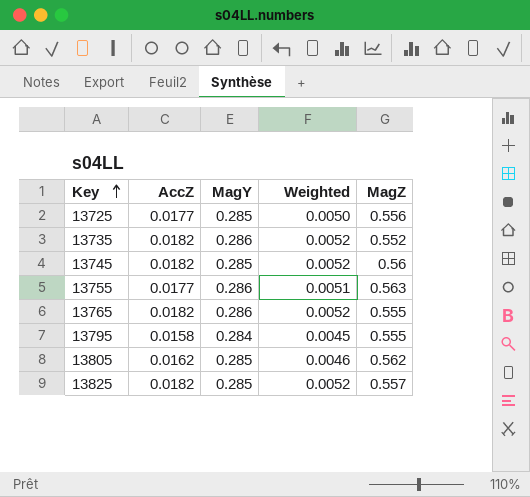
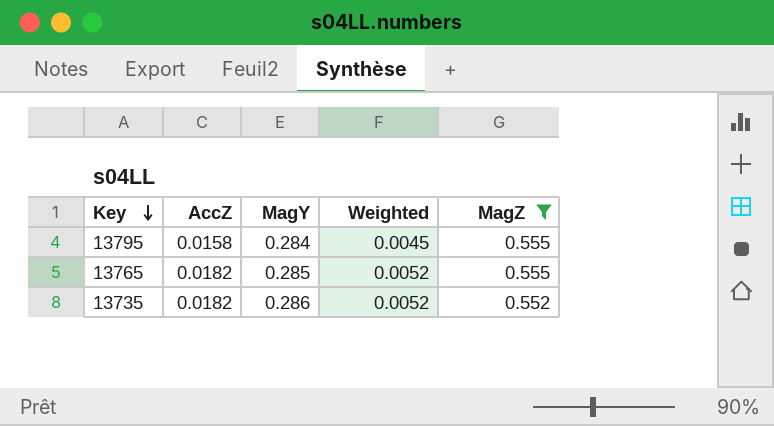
filter: none -> MagZ <= 0.555
row order: Key ascending -> Key descending
13765 | MagY: 0.286 -> 0.285

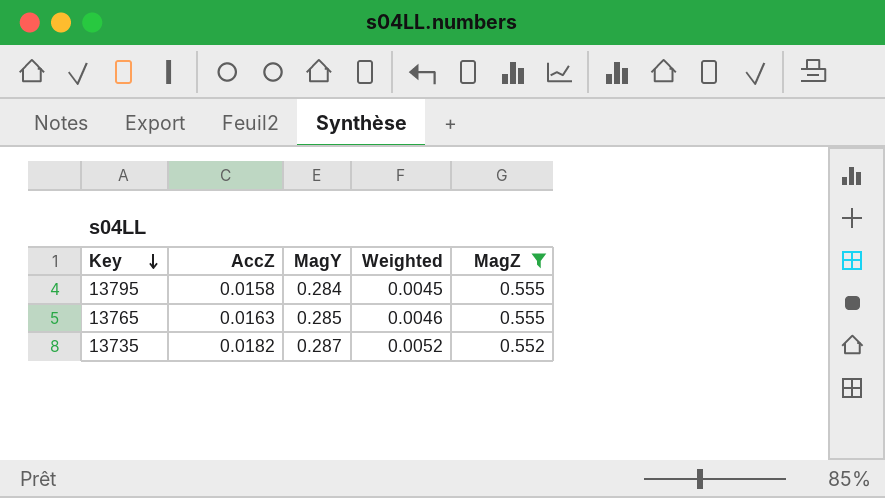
13765 | AccZ: 0.0182 -> 0.0163
13765 | Weighted: 0.0052 -> 0.0046
13735 | MagY: 0.286 -> 0.287

